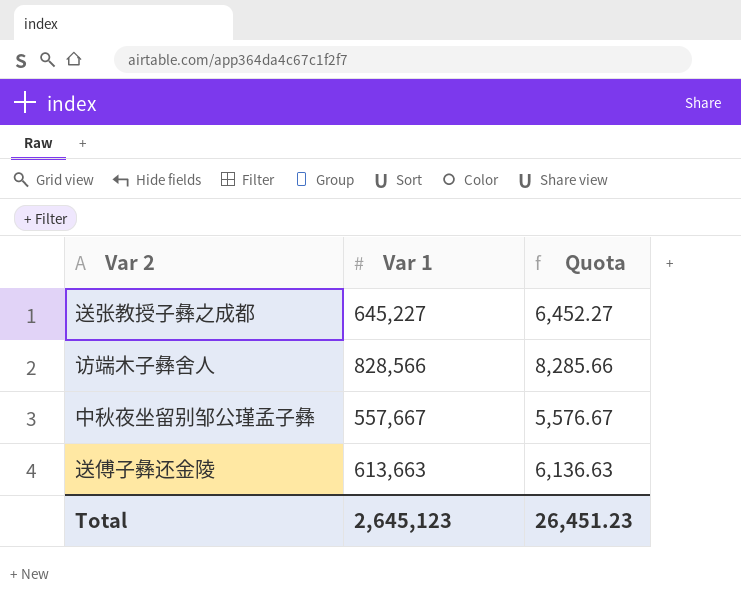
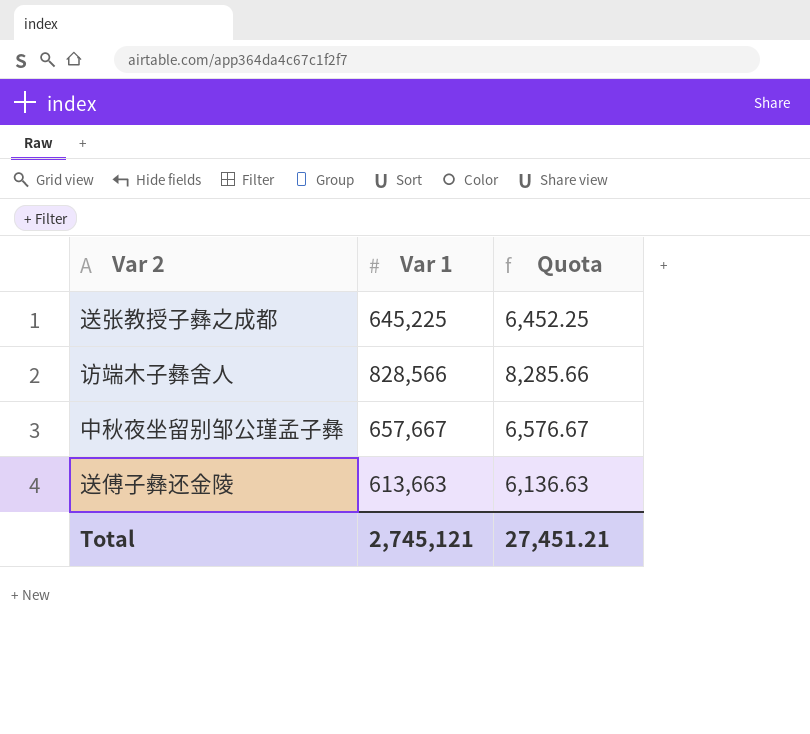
送张教授子彝之成都 | Var 1: 645,227 -> 645,225
送张教授子彝之成都 | Quota: 6,452.27 -> 6,452.25
中秋夜坐留别邹公瑾孟子彝 | Var 1: 557,667 -> 657,667
中秋夜坐留别邹公瑾孟子彝 | Quota: 5,576.67 -> 6,576.67
Total | Var 1: 2,645,123 -> 2,745,121
Total | Quota: 26,451.23 -> 27,451.21

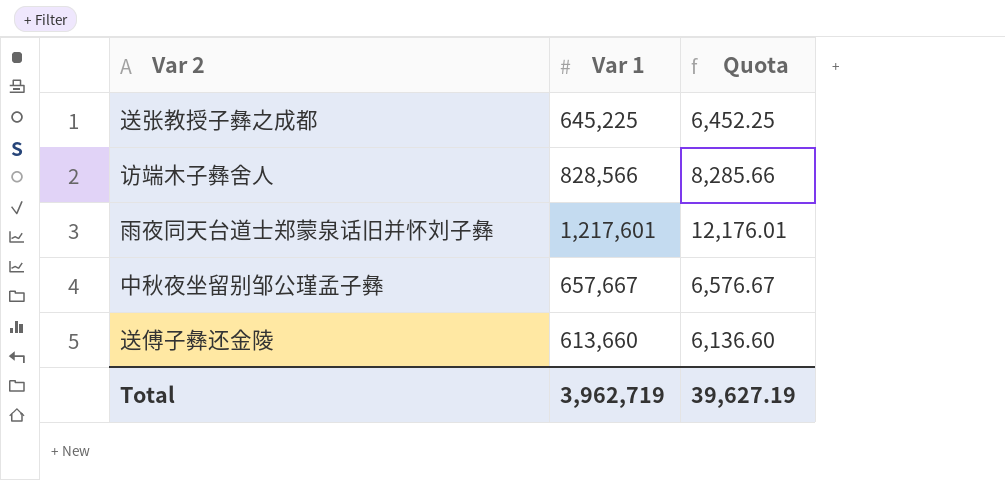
row 雨夜同天台道士郑蒙泉话旧并怀刘子彝: none -> 1,217,601 | 12,176.01
送傅子彝还金陵 | Var 1: 613,663 -> 613,660
送傅子彝还金陵 | Quota: 6,136.63 -> 6,136.60
Total | Var 1: 2,745,121 -> 3,962,719
Total | Quota: 27,451.21 -> 39,627.19

